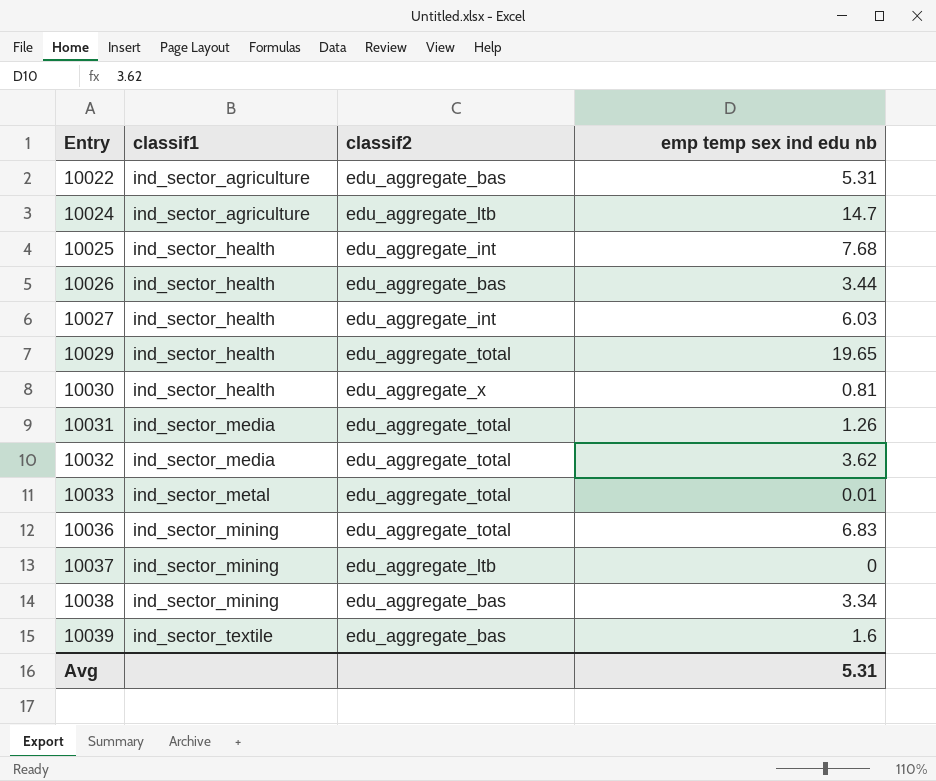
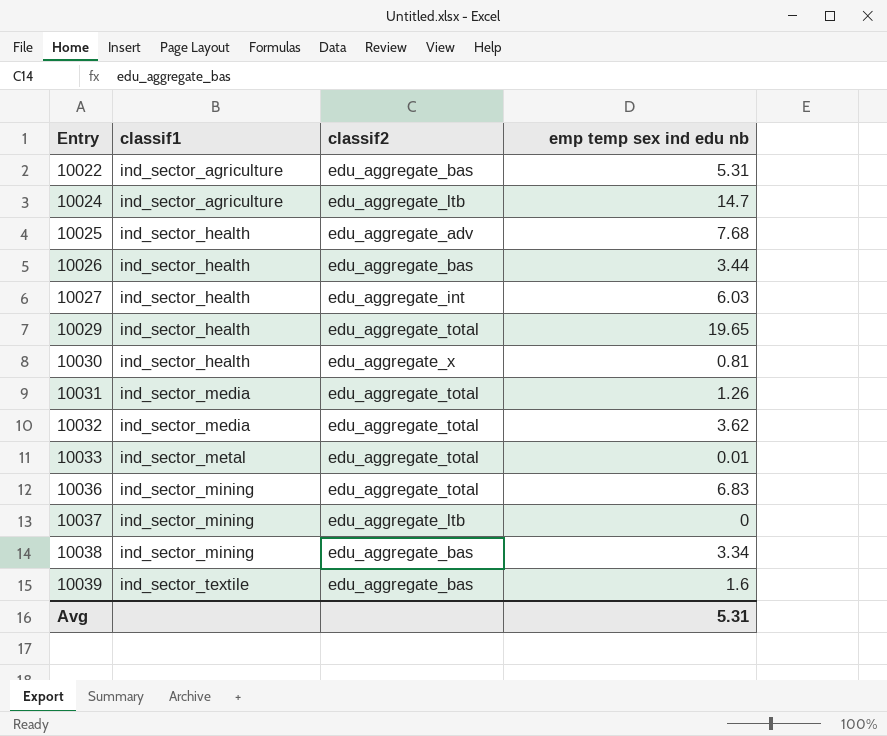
10025 | classif2: edu_aggregate_int -> edu_aggregate_adv

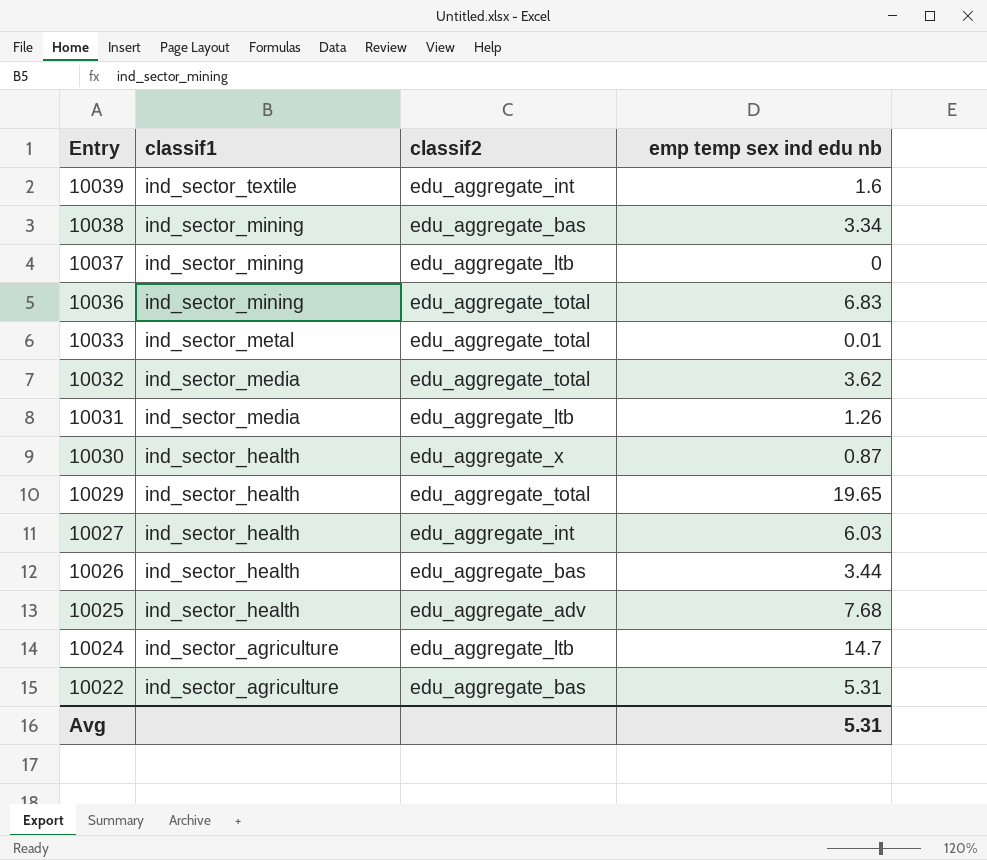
row order: Entry ascending -> Entry descending
10039 | classif2: edu_aggregate_bas -> edu_aggregate_int
10031 | classif2: edu_aggregate_total -> edu_aggregate_ltb
10030 | emp temp sex ind edu nb: 0.81 -> 0.87

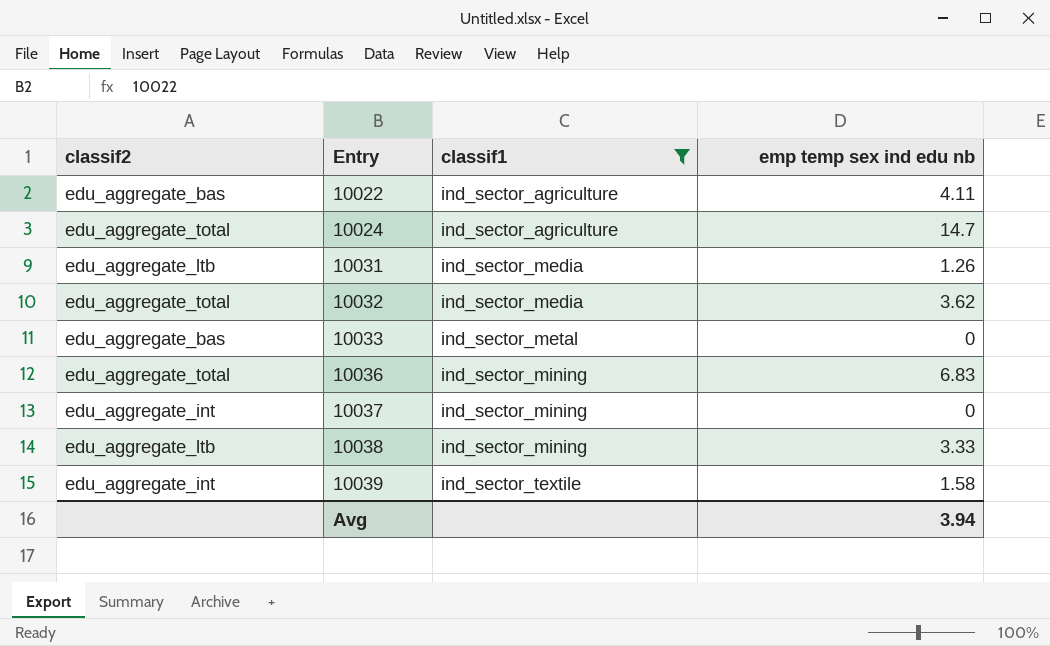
filter: none -> classif1 != ind_sector_health
row order: Entry descending -> Entry ascending
column classif2 | position: 3 -> 1
10022 | emp temp sex ind edu nb: 5.31 -> 4.11
10024 | classif2: edu_aggregate_ltb -> edu_aggregate_total
10033 | classif2: edu_aggregate_total -> edu_aggregate_bas
10033 | emp temp sex ind edu nb: 0.01 -> 0
10037 | classif2: edu_aggregate_ltb -> edu_aggregate_int
10038 | classif2: edu_aggregate_bas -> edu_aggregate_ltb
10038 | emp temp sex ind edu nb: 3.34 -> 3.33
10039 | emp temp sex ind edu nb: 1.6 -> 1.58
Avg | emp temp sex ind edu nb: 5.31 -> 3.94

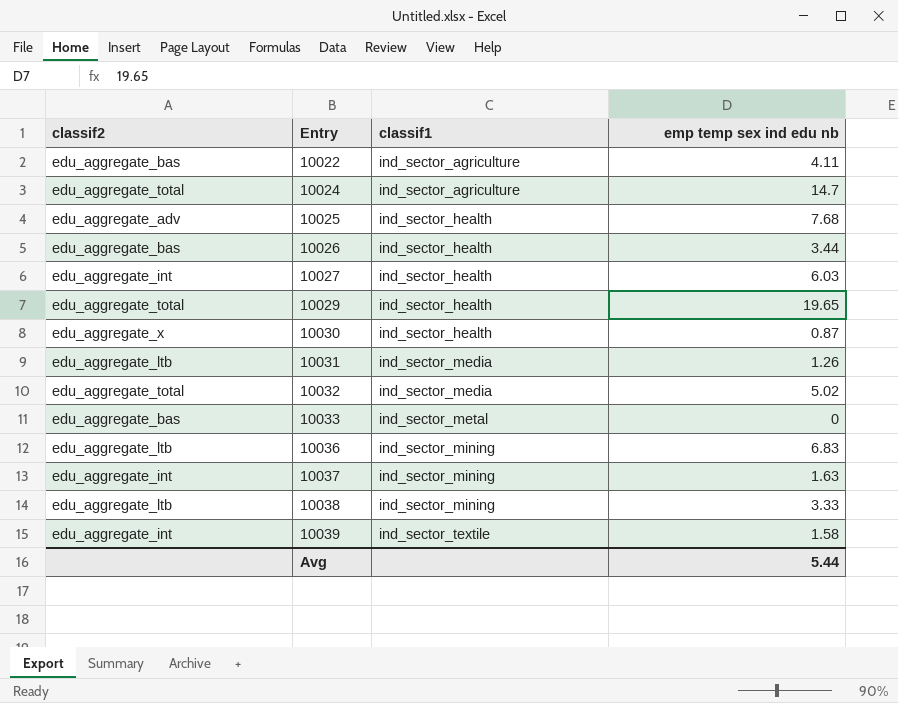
filter: classif1 != ind_sector_health -> none
10032 | emp temp sex ind edu nb: 3.62 -> 5.02
10036 | classif2: edu_aggregate_total -> edu_aggregate_ltb
10037 | emp temp sex ind edu nb: 0 -> 1.63
Avg | emp temp sex ind edu nb: 3.94 -> 5.44

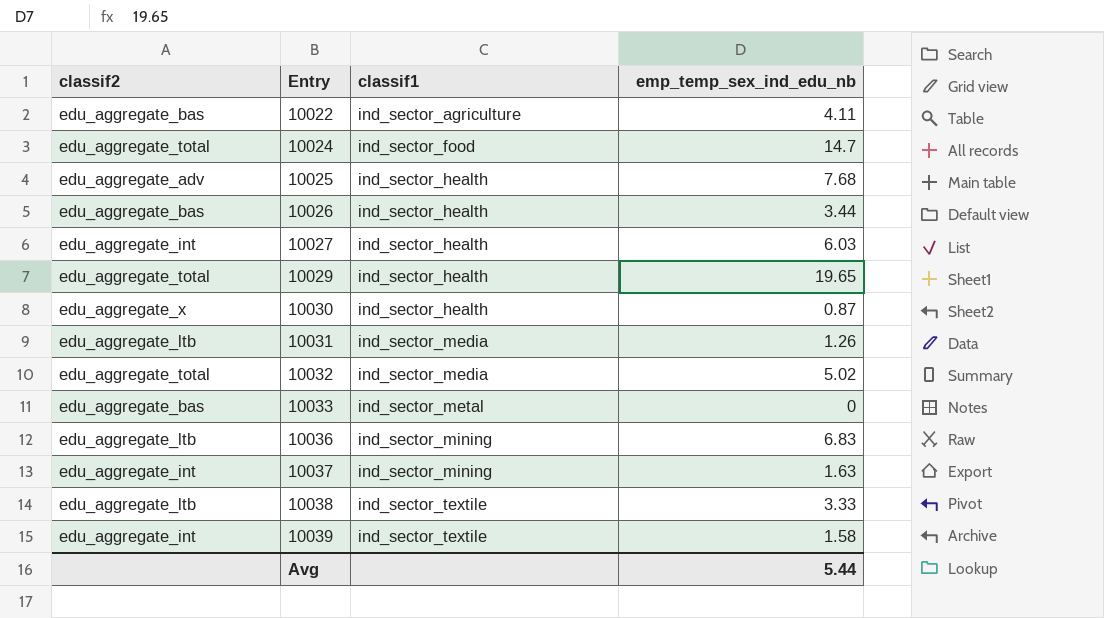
column name: emp temp sex ind edu nb -> emp_temp_sex_ind_edu_nb
10024 | classif1: ind_sector_agriculture -> ind_sector_food
10038 | classif1: ind_sector_mining -> ind_sector_textile

